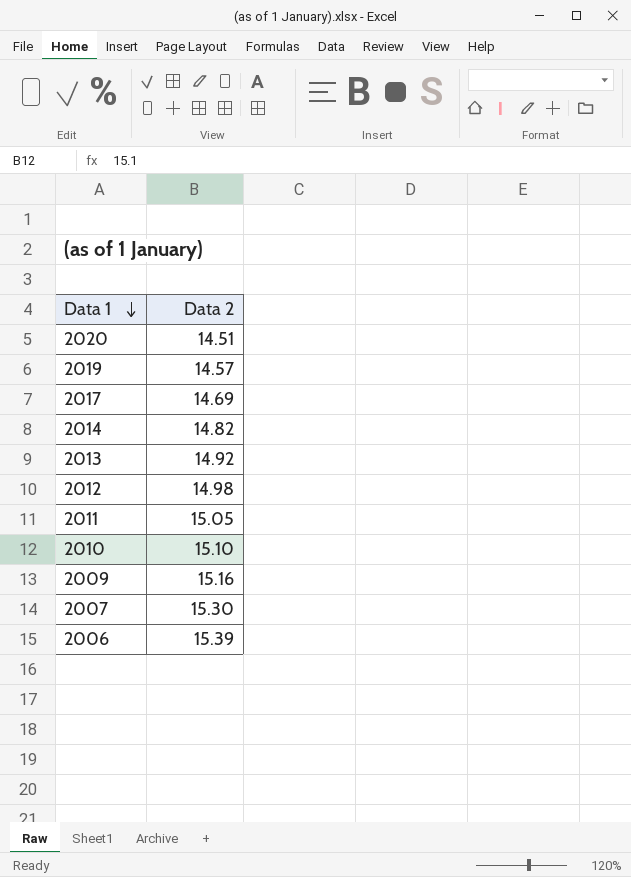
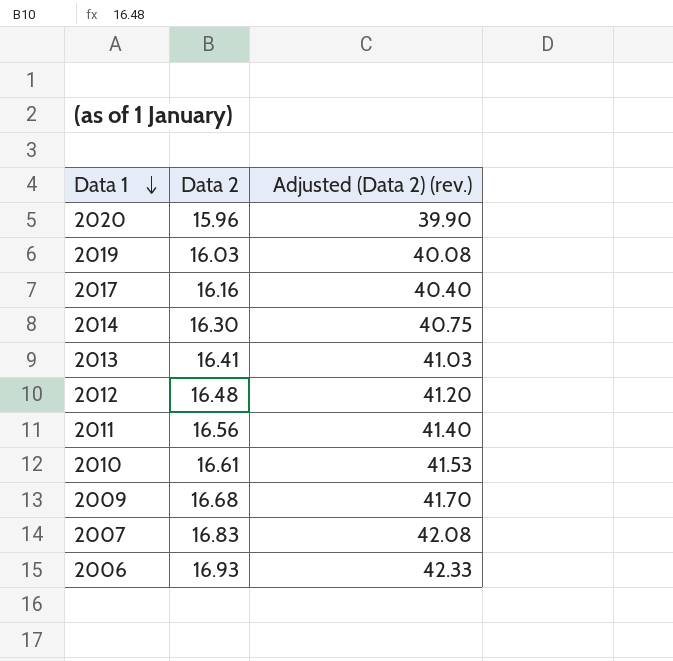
column Adjusted (Data 2) (rev.) | formula: none -> [Data 2] * 2.5
2020 | Data 2: 14.51 -> 15.96
2019 | Data 2: 14.57 -> 16.03
2017 | Data 2: 14.69 -> 16.16
2014 | Data 2: 14.82 -> 16.30
2013 | Data 2: 14.92 -> 16.41
2012 | Data 2: 14.98 -> 16.48
2011 | Data 2: 15.05 -> 16.56
2010 | Data 2: 15.10 -> 16.61
2009 | Data 2: 15.16 -> 16.68
2007 | Data 2: 15.30 -> 16.83
2006 | Data 2: 15.39 -> 16.93

